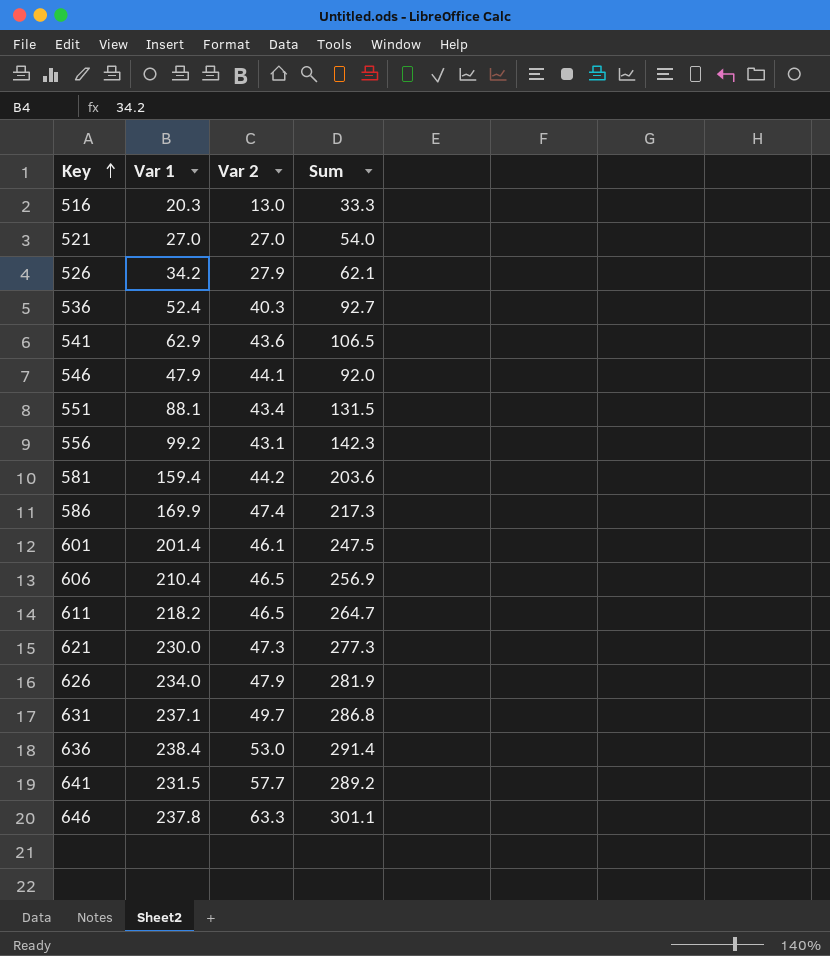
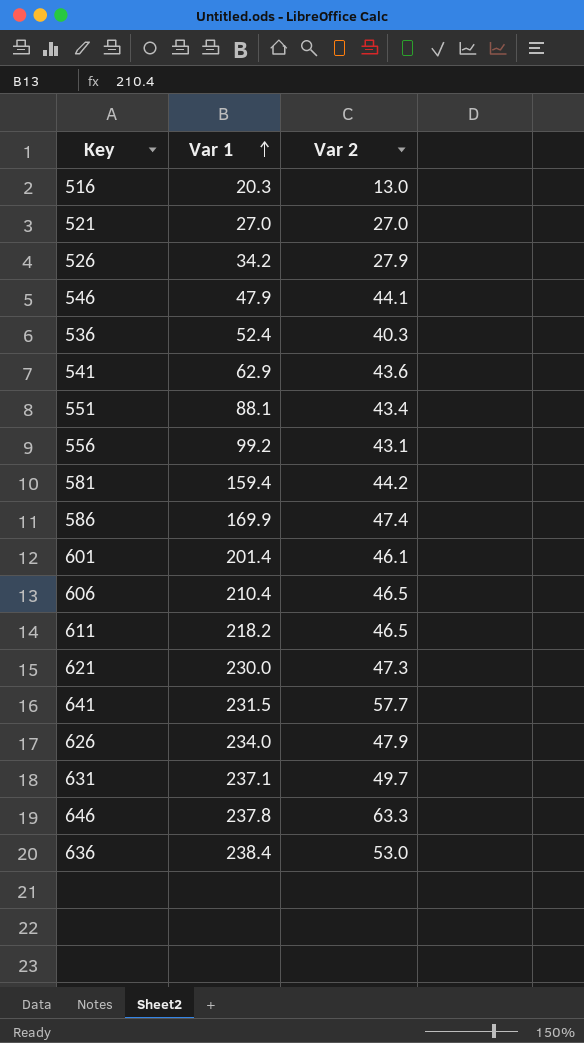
row order: Key ascending -> Var 1 ascending
column Sum | formula: [Var 1] + [Var 2] -> none

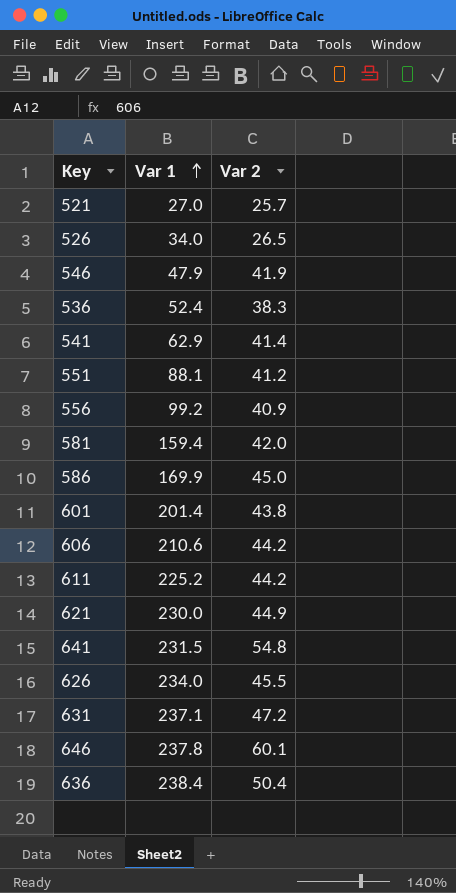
row 516: 20.3 | 13.0 -> none
521 | Var 2: 27.0 -> 25.7
526 | Var 1: 34.2 -> 34.0
526 | Var 2: 27.9 -> 26.5
546 | Var 2: 44.1 -> 41.9
536 | Var 2: 40.3 -> 38.3
541 | Var 2: 43.6 -> 41.4
551 | Var 2: 43.4 -> 41.2
556 | Var 2: 43.1 -> 40.9
581 | Var 2: 44.2 -> 42.0
586 | Var 2: 47.4 -> 45.0
601 | Var 2: 46.1 -> 43.8
606 | Var 1: 210.4 -> 210.6
606 | Var 2: 46.5 -> 44.2
611 | Var 1: 218.2 -> 225.2
611 | Var 2: 46.5 -> 44.2
621 | Var 2: 47.3 -> 44.9
641 | Var 2: 57.7 -> 54.8
626 | Var 2: 47.9 -> 45.5
631 | Var 2: 49.7 -> 47.2
646 | Var 2: 63.3 -> 60.1
636 | Var 2: 53.0 -> 50.4

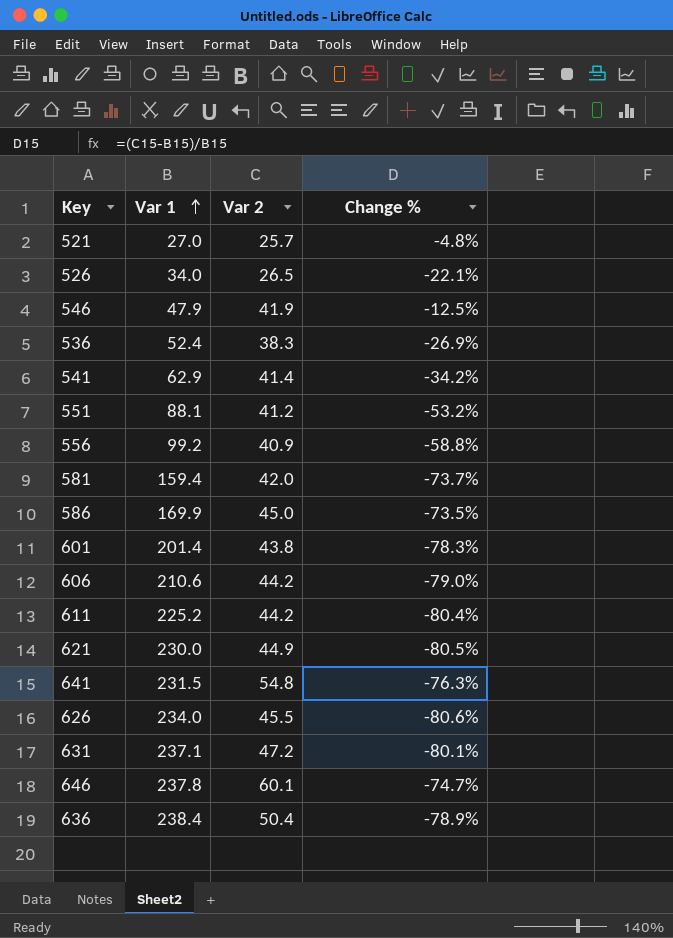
column Change % | formula: none -> ([Var 2] - [Var 1]) / [Var 1]

